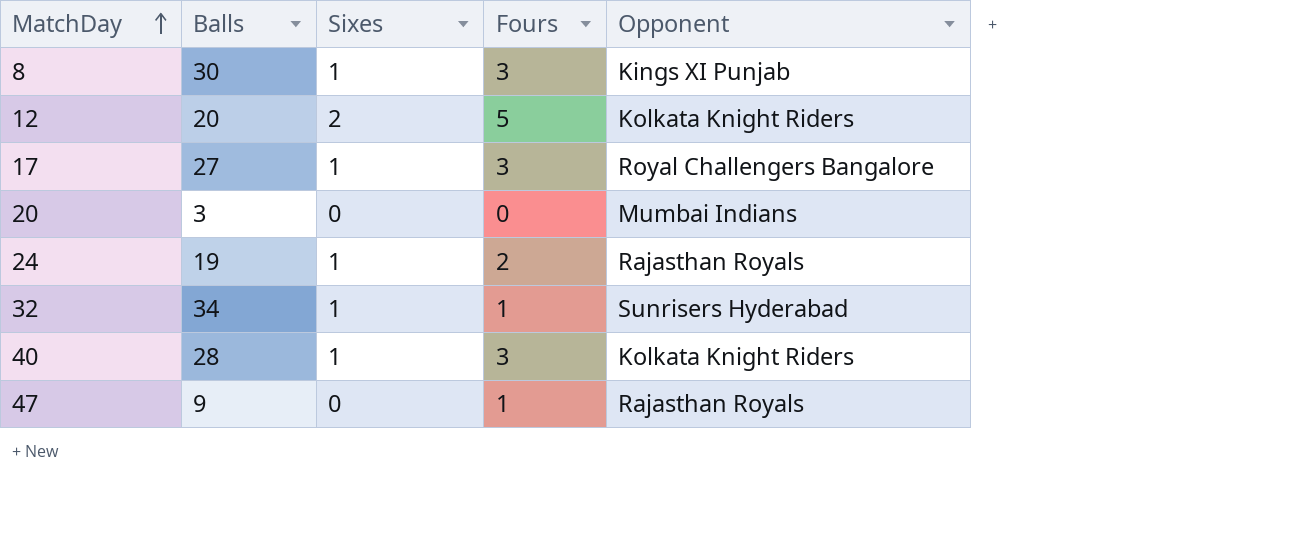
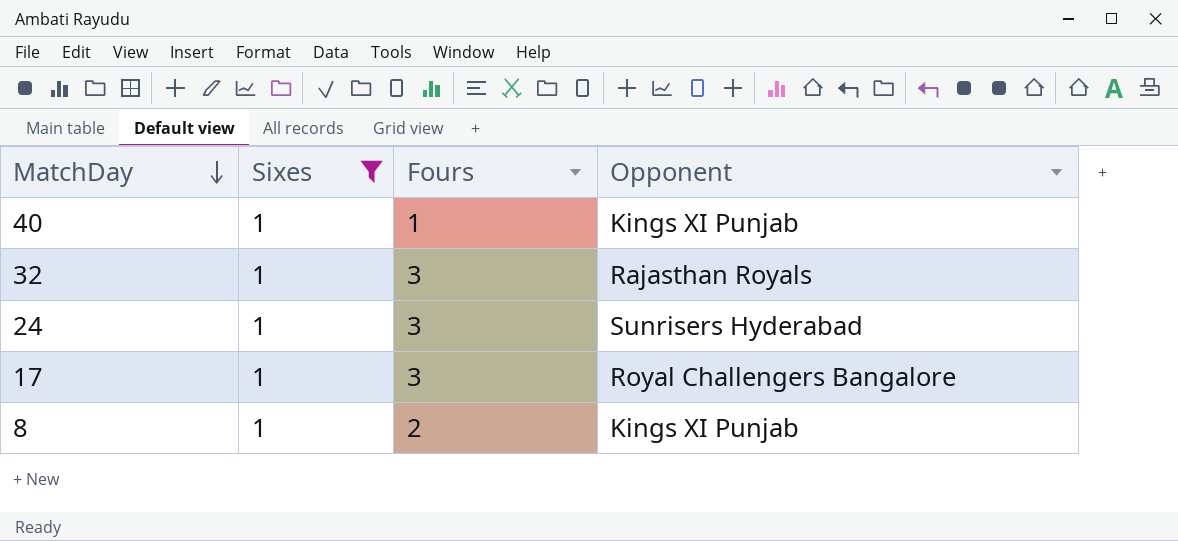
filter: none -> Sixes = 1
row order: MatchDay ascending -> MatchDay descending
column Balls | position: 2 -> none
40 | Fours: 3 -> 1
40 | Opponent: Kolkata Knight Riders -> Kings XI Punjab
32 | Fours: 1 -> 3
32 | Opponent: Sunrisers Hyderabad -> Rajasthan Royals
24 | Fours: 2 -> 3
24 | Opponent: Rajasthan Royals -> Sunrisers Hyderabad
8 | Fours: 3 -> 2

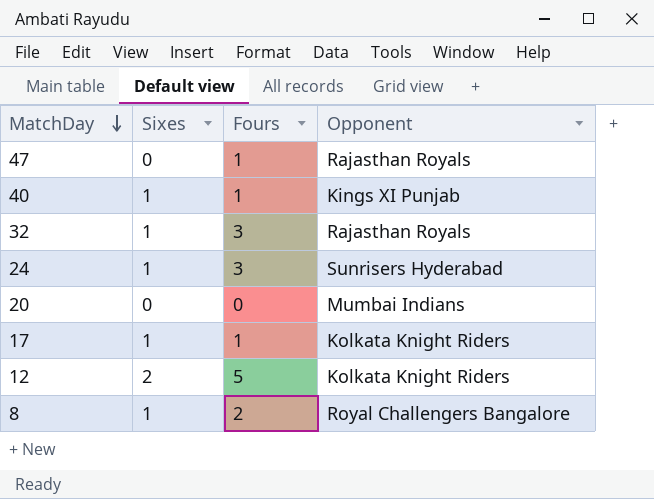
filter: Sixes = 1 -> none
17 | Fours: 3 -> 1
17 | Opponent: Royal Challengers Bangalore -> Kolkata Knight Riders
8 | Opponent: Kings XI Punjab -> Royal Challengers Bangalore

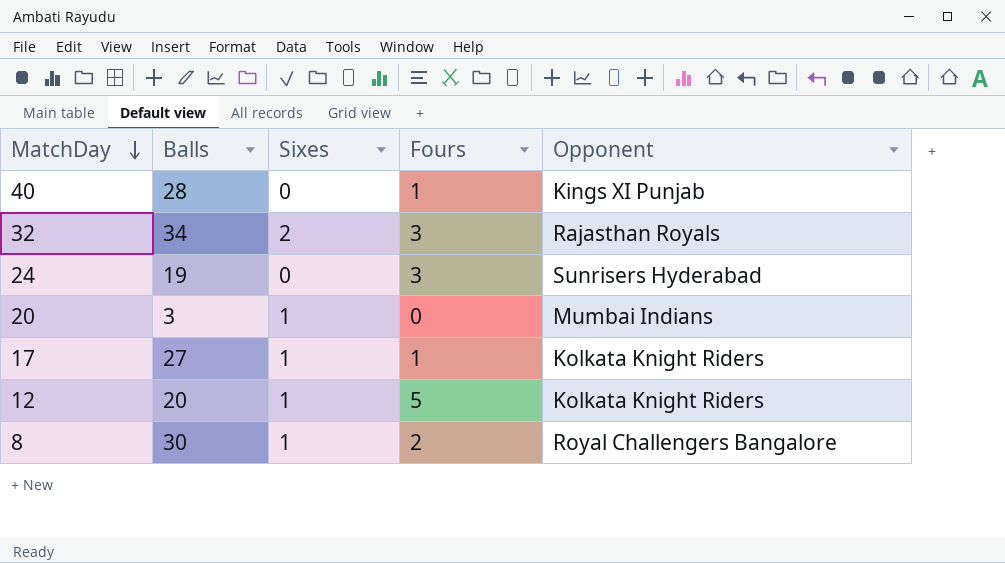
column Balls | position: none -> 2
row 47: 0 | 1 | Rajasthan Royals -> none
40 | Sixes: 1 -> 0
32 | Sixes: 1 -> 2
24 | Sixes: 1 -> 0
20 | Sixes: 0 -> 1
12 | Sixes: 2 -> 1

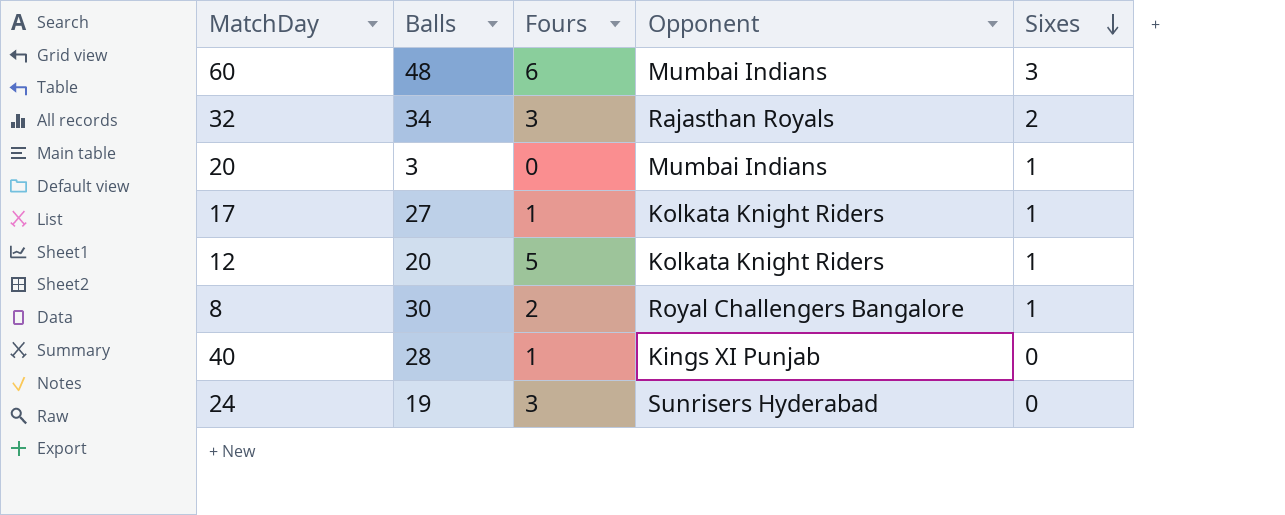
row order: MatchDay descending -> Sixes descending
column Sixes | position: 3 -> 5
row 60: none -> 48 | 6 | Mumbai Indians | 3

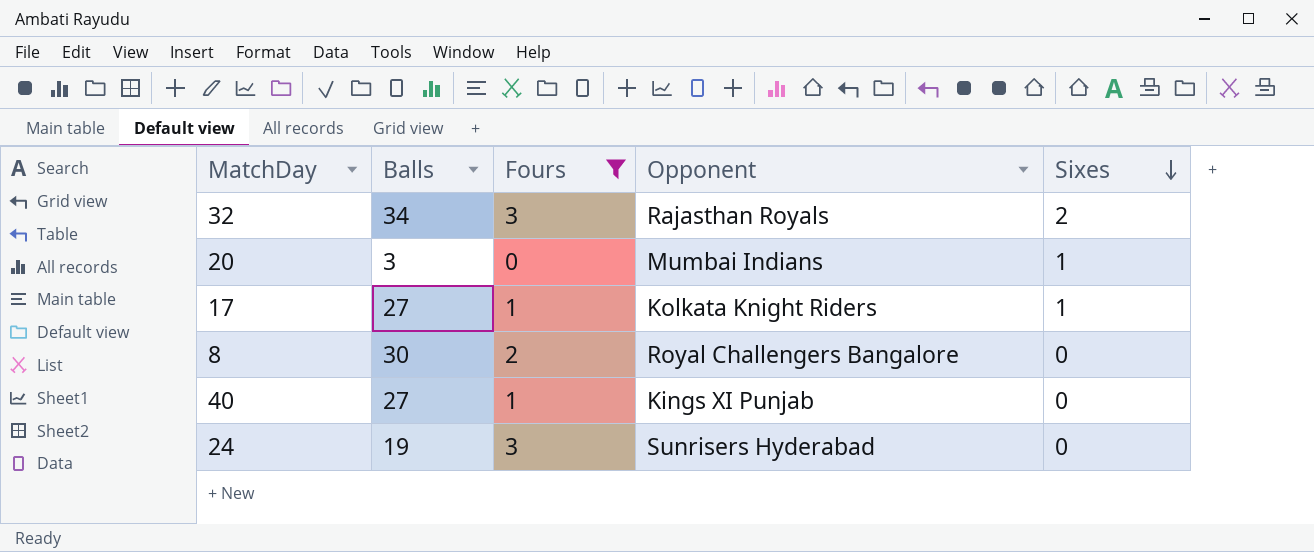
filter: none -> Fours <= 3
8 | Sixes: 1 -> 0
40 | Balls: 28 -> 27

